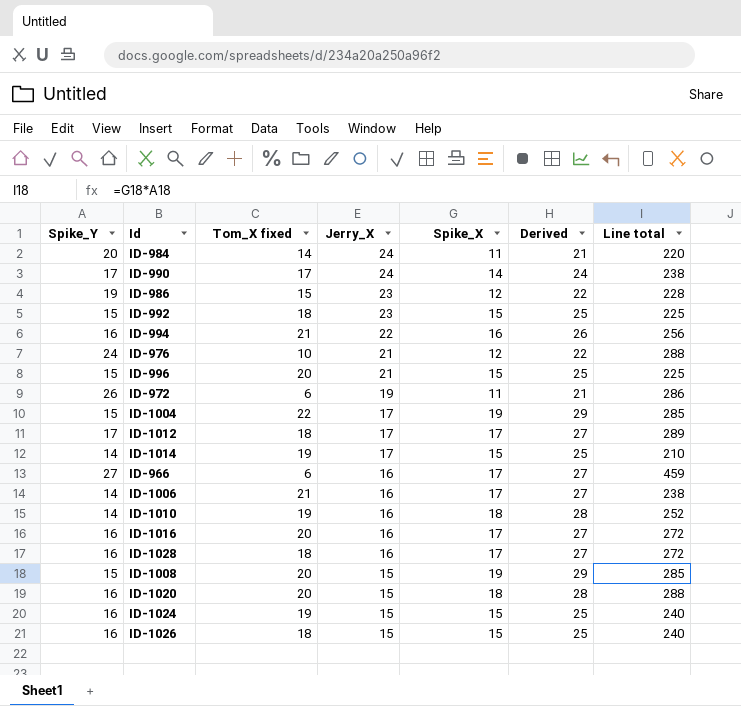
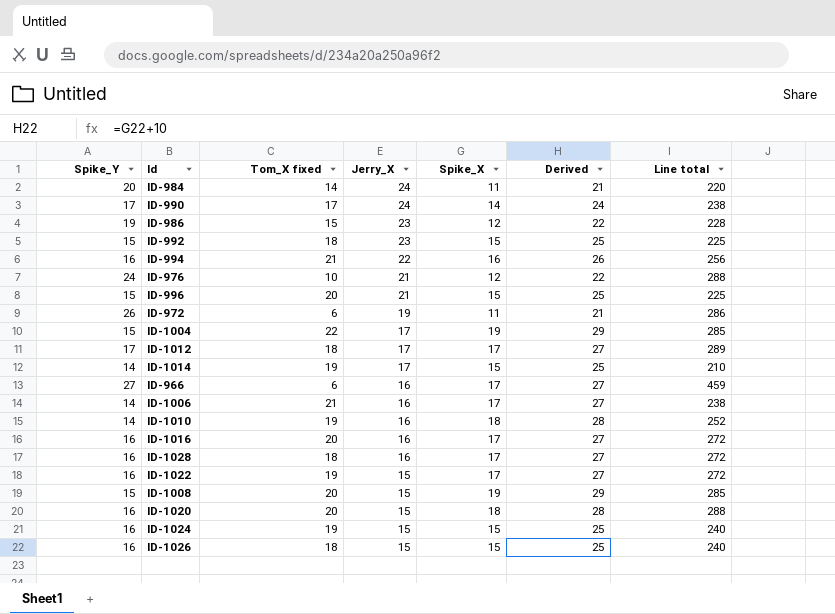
row ID-1022: none -> 16 | 19 | 15 | 17 | 27 | 272

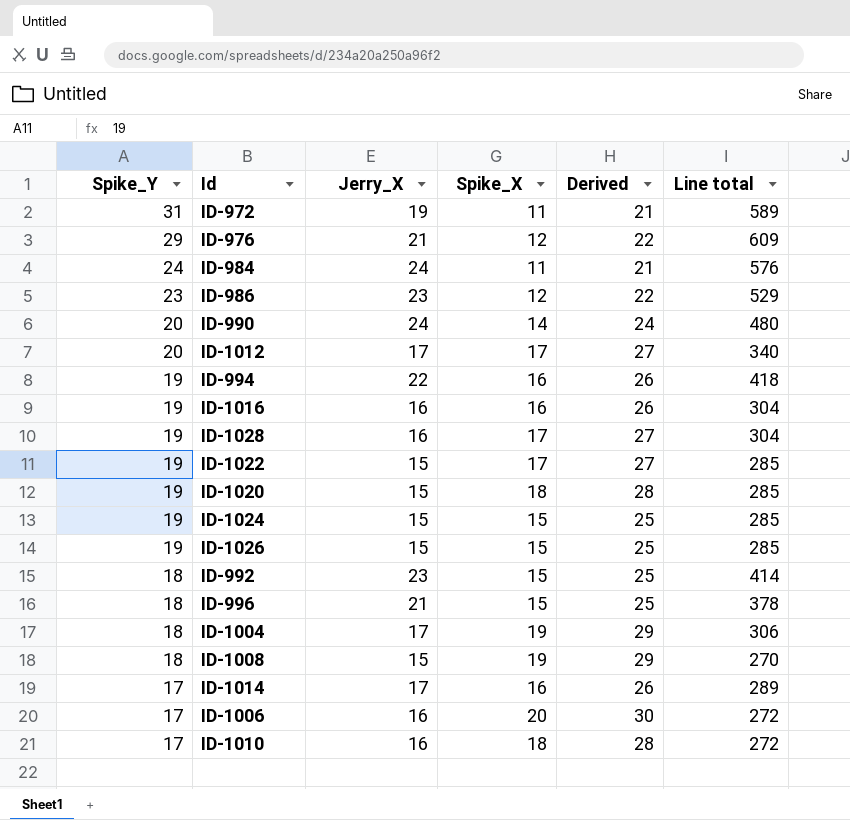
row order: Jerry_X descending -> Spike_Y descending
column Tom_X fixed | position: 3 -> none
column Line total | formula: [Spike_Y] * [Spike_X] -> [Spike_Y] * [Jerry_X]
row ID-966: 27 | 6 | 16 | 17 | 27 | 459 -> none
ID-972 | Spike_Y: 26 -> 31
ID-976 | Spike_Y: 24 -> 29
ID-984 | Spike_Y: 20 -> 24
ID-986 | Spike_Y: 19 -> 23
ID-990 | Spike_Y: 17 -> 20
ID-1012 | Spike_Y: 17 -> 20
ID-994 | Spike_Y: 16 -> 19
ID-1016 | Spike_Y: 16 -> 19
ID-1016 | Spike_X: 17 -> 16
ID-1016 | Derived: 27 -> 26
ID-1028 | Spike_Y: 16 -> 19
ID-1022 | Spike_Y: 16 -> 19
ID-1020 | Spike_Y: 16 -> 19
ID-1024 | Spike_Y: 16 -> 19
ID-1026 | Spike_Y: 16 -> 19
ID-992 | Spike_Y: 15 -> 18
ID-996 | Spike_Y: 15 -> 18
ID-1004 | Spike_Y: 15 -> 18
ID-1008 | Spike_Y: 15 -> 18
ID-1014 | Spike_Y: 14 -> 17
ID-1014 | Spike_X: 15 -> 16
ID-1014 | Derived: 25 -> 26
ID-1006 | Spike_Y: 14 -> 17
ID-1006 | Spike_X: 17 -> 20
ID-1006 | Derived: 27 -> 30
ID-1010 | Spike_Y: 14 -> 17

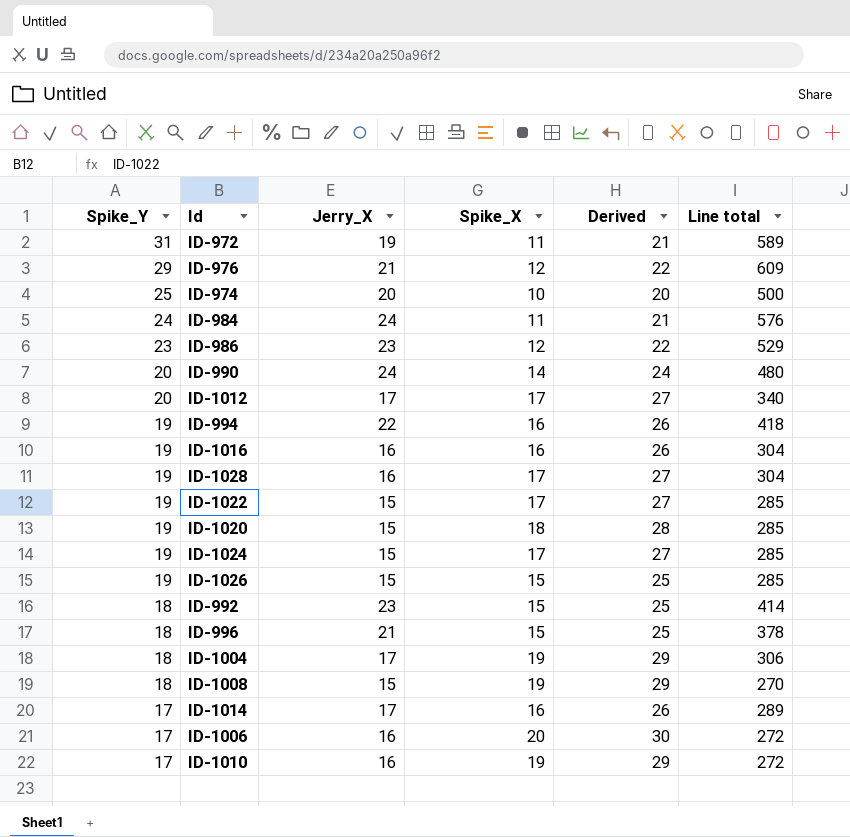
row ID-974: none -> 25 | 20 | 10 | 20 | 500
ID-1024 | Spike_X: 15 -> 17
ID-1024 | Derived: 25 -> 27
ID-1010 | Spike_X: 18 -> 19
ID-1010 | Derived: 28 -> 29

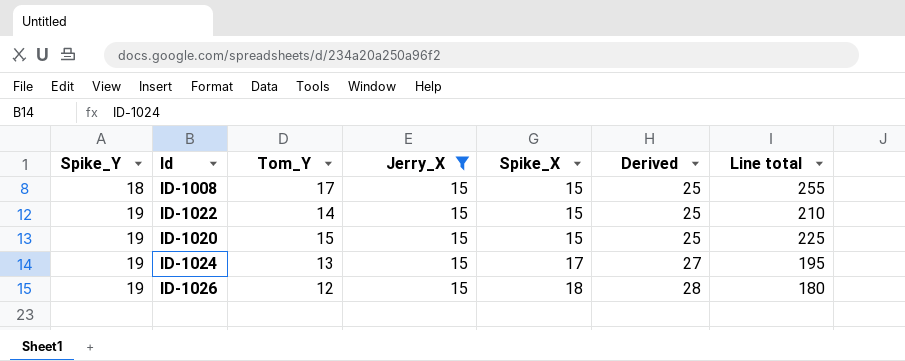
filter: none -> Jerry_X = 15
row order: Spike_Y descending -> Spike_Y ascending
column Tom_Y | position: none -> 3
column Line total | formula: [Spike_Y] * [Jerry_X] -> [Tom_Y] * [Jerry_X]
ID-1008 | Spike_X: 19 -> 15
ID-1008 | Derived: 29 -> 25
ID-1022 | Spike_X: 17 -> 15
ID-1022 | Derived: 27 -> 25
ID-1020 | Spike_X: 18 -> 15
ID-1020 | Derived: 28 -> 25
ID-1026 | Spike_X: 15 -> 18
ID-1026 | Derived: 25 -> 28

